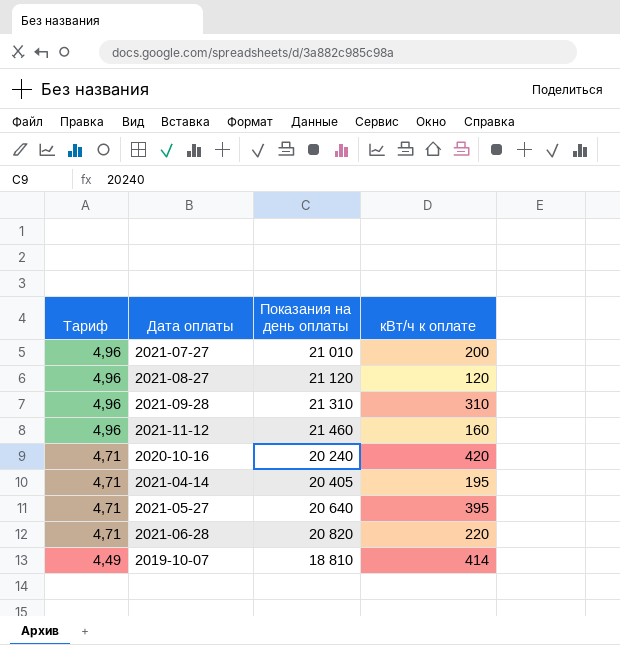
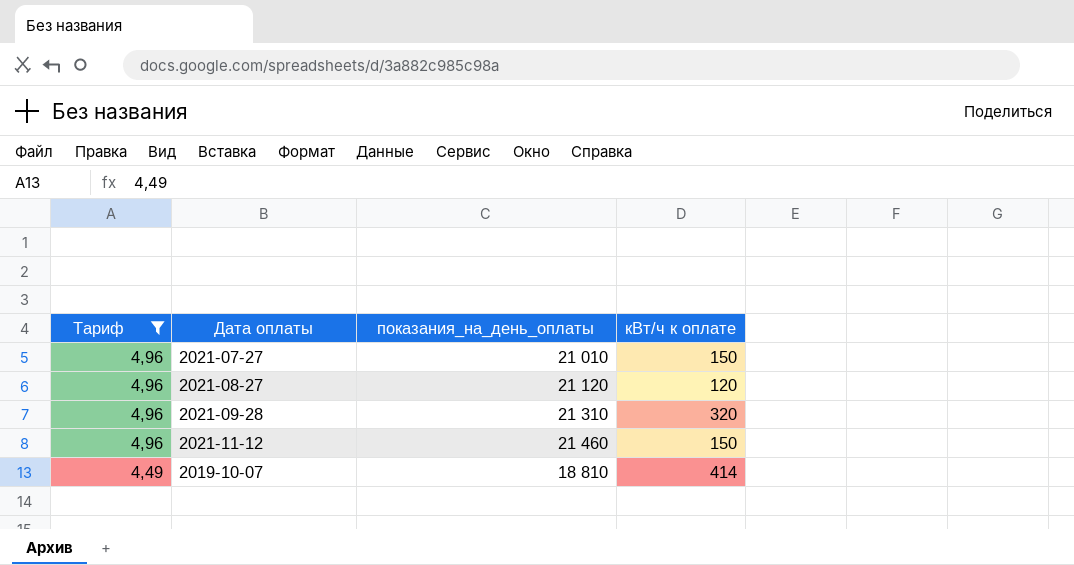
filter: none -> Тариф != 4,71
column name: Показания на день оплаты -> показания_на_день_оплаты
2021-07-27 | кВт/ч к оплате: 200 -> 150
2021-09-28 | кВт/ч к оплате: 310 -> 320
2021-11-12 | кВт/ч к оплате: 160 -> 150

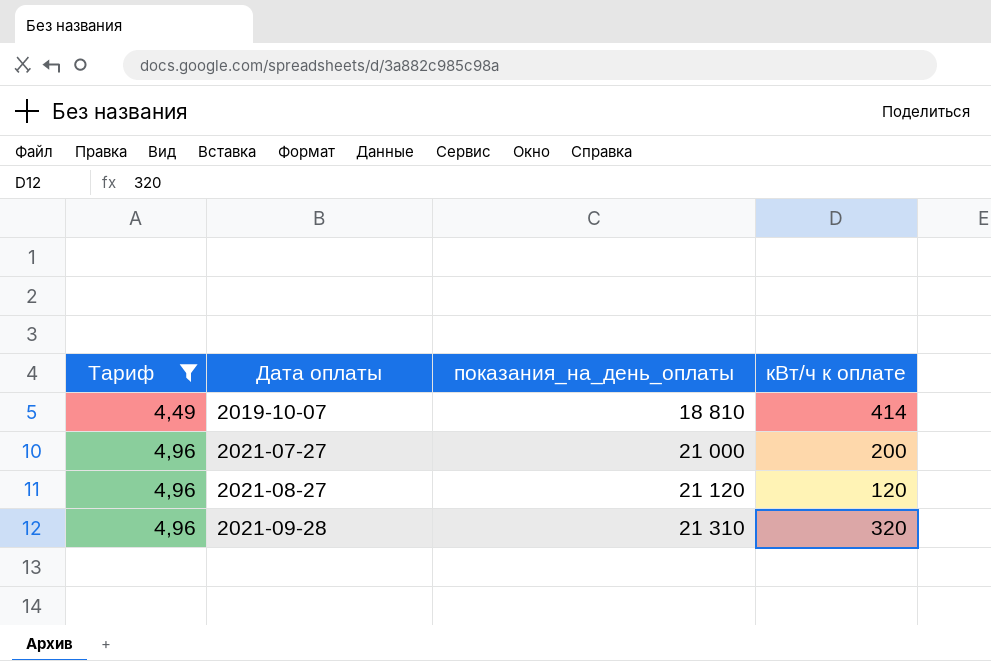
row order: Тариф descending -> Тариф ascending
row 2021-11-12: 4,96 | 21 460 | 150 -> none
2021-07-27 | показания_на_день_оплаты: 21 010 -> 21 000
2021-07-27 | кВт/ч к оплате: 150 -> 200

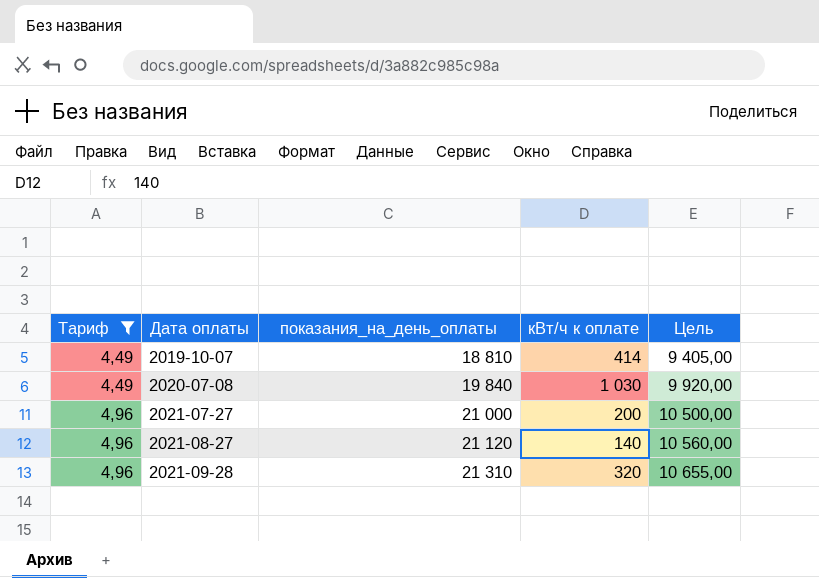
column Цель | formula: none -> [показания_на_день_оплаты] * 0,5
row 2020-07-08: none -> 4,49 | 19 840 | 1 030 | 9 920,00
2021-08-27 | кВт/ч к оплате: 120 -> 140

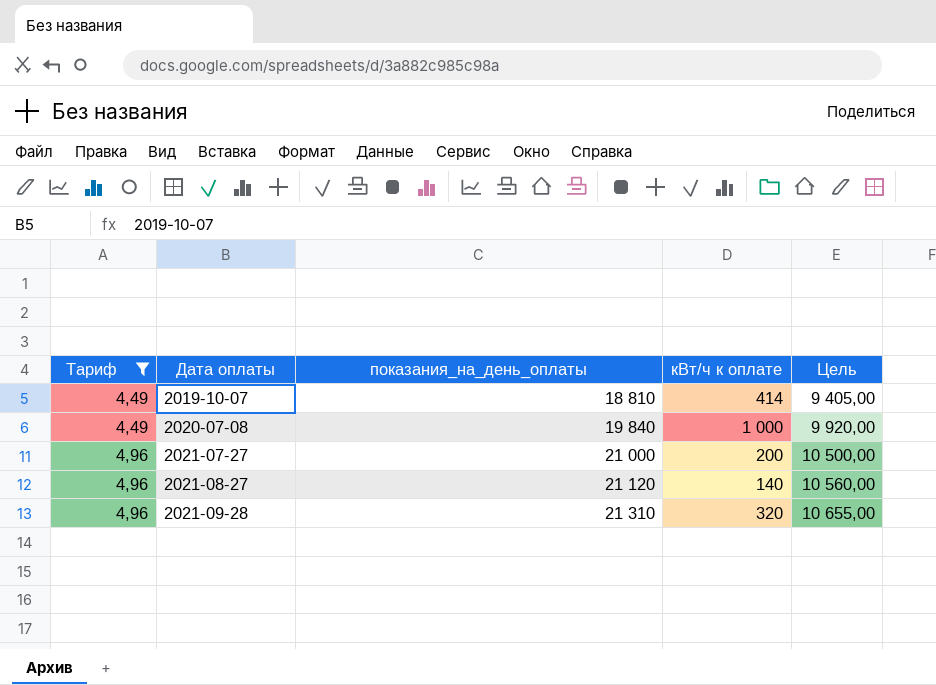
2020-07-08 | кВт/ч к оплате: 1 030 -> 1 000

